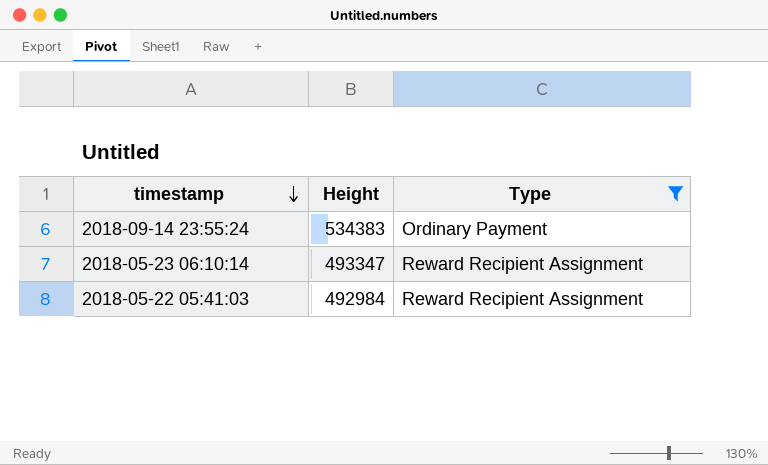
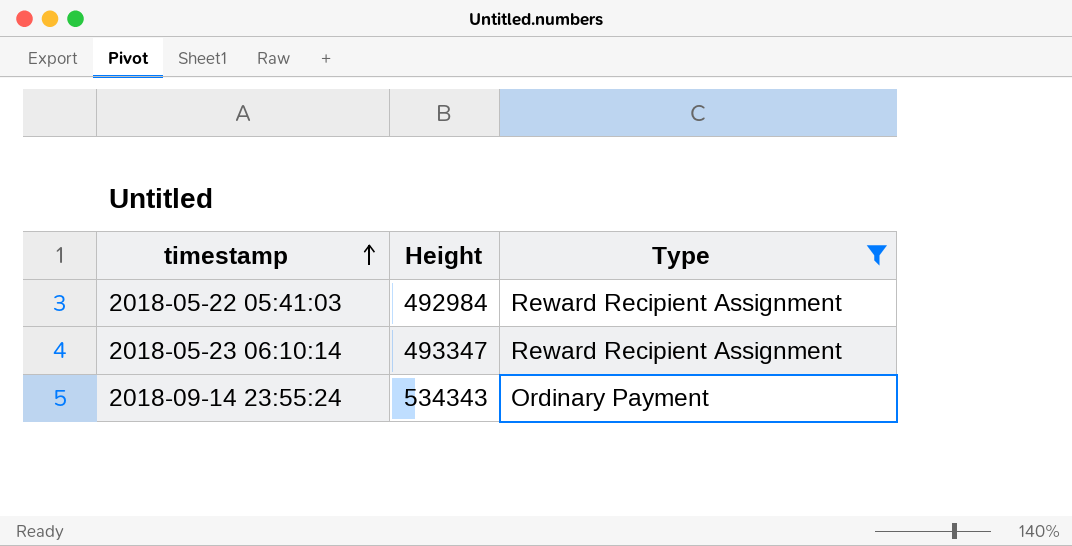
row order: timestamp descending -> timestamp ascending
2018-09-14 23:55:24 | Height: 534383 -> 534343

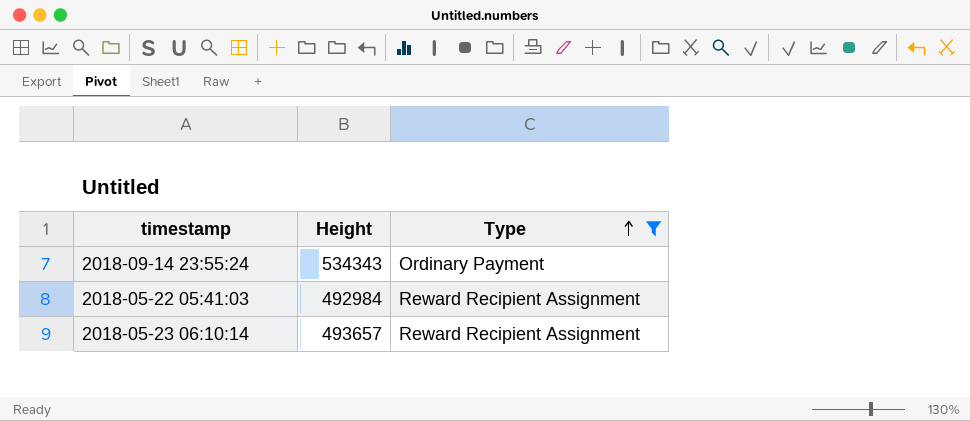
row order: timestamp ascending -> Type ascending
2018-05-23 06:10:14 | Height: 493347 -> 493657

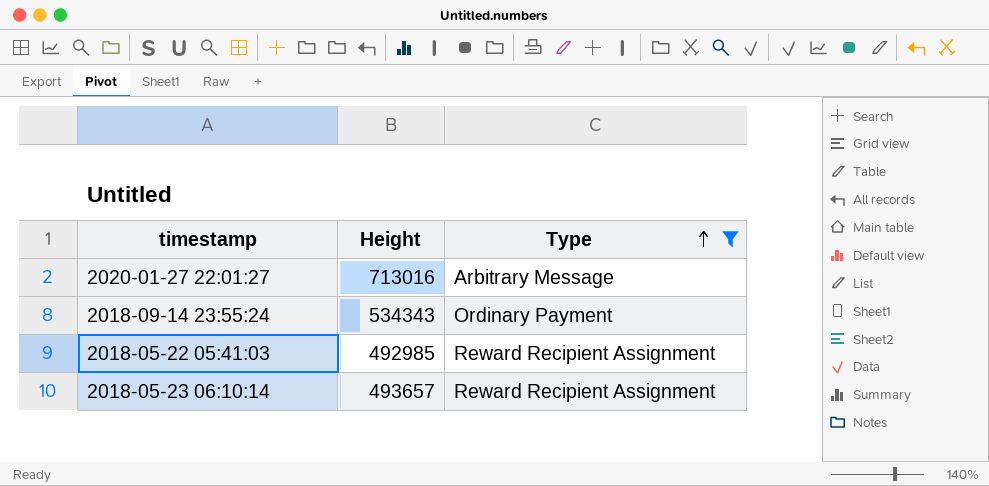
row 2020-01-27 22:01:27: none -> 713016 | Arbitrary Message
2018-05-22 05:41:03 | Height: 492984 -> 492985

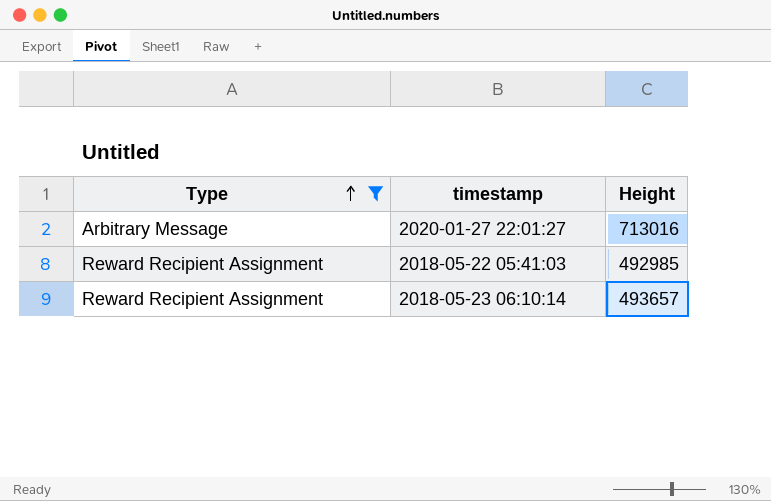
column Type | position: 3 -> 1
row 2018-09-14 23:55:24: 534343 | Ordinary Payment -> none

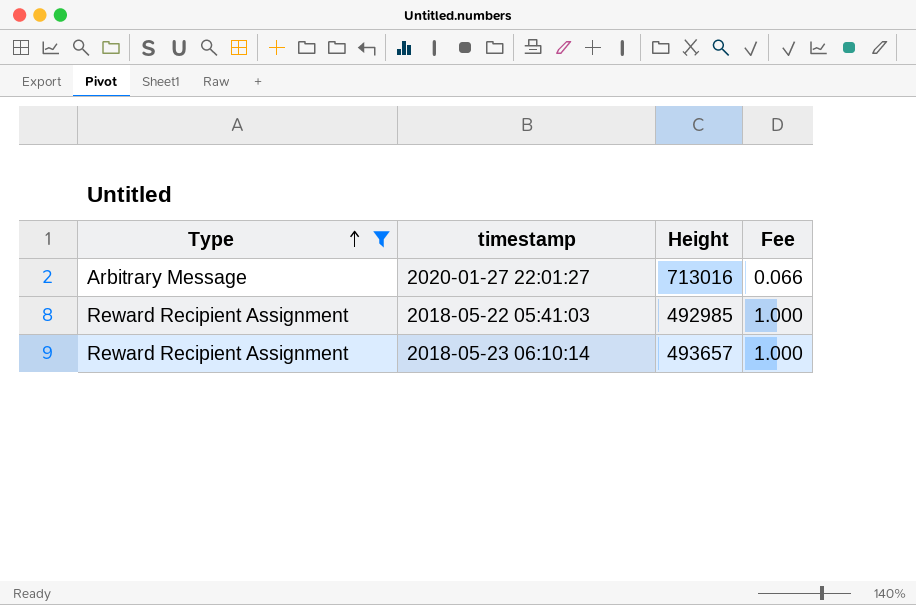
column Fee | position: none -> 4

